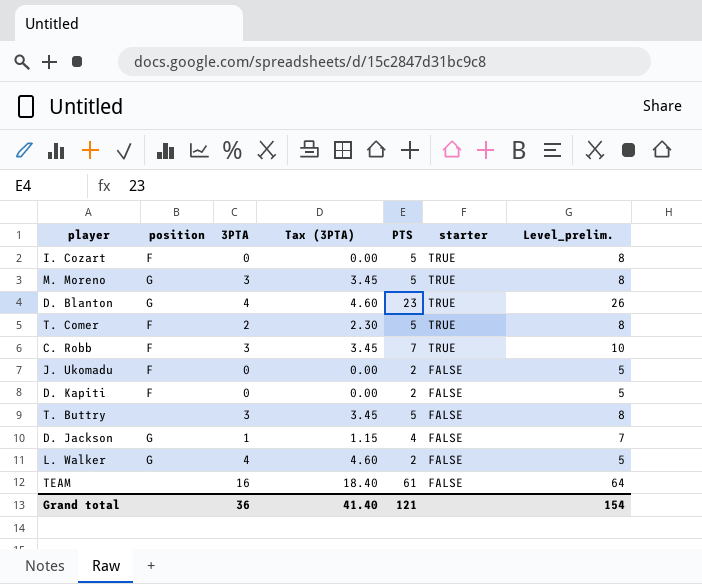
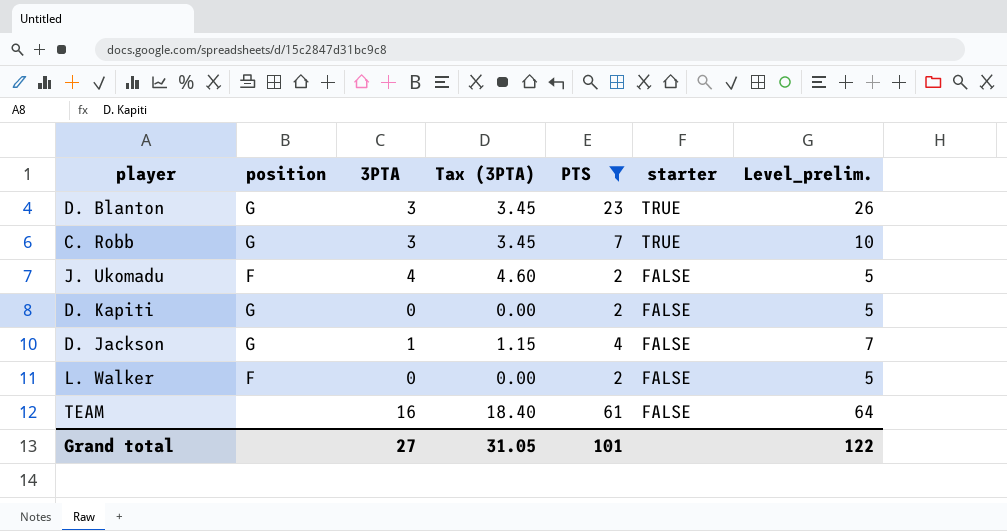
filter: none -> PTS != 5
D. Blanton | 3PTA: 4 -> 3
D. Blanton | Tax (3PTA): 4.60 -> 3.45
C. Robb | position: F -> G
J. Ukomadu | 3PTA: 0 -> 4
J. Ukomadu | Tax (3PTA): 0.00 -> 4.60
D. Kapiti | position: F -> G
L. Walker | position: G -> F
L. Walker | 3PTA: 4 -> 0
L. Walker | Tax (3PTA): 4.60 -> 0.00
Grand total | 3PTA: 36 -> 27
Grand total | Tax (3PTA): 41.40 -> 31.05
Grand total | PTS: 121 -> 101
Grand total | Level_prelim.: 154 -> 122

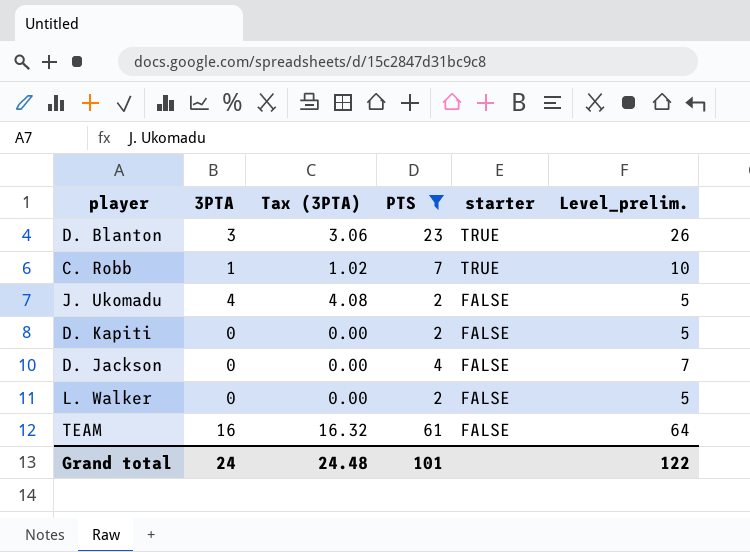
column position | position: 2 -> none
column Tax (3PTA) | formula: [3PTA] * 1.15 -> [3PTA] * 1.02
C. Robb | 3PTA: 3 -> 1
D. Jackson | 3PTA: 1 -> 0
Grand total | 3PTA: 27 -> 24
Grand total | Tax (3PTA): 31.05 -> 24.48

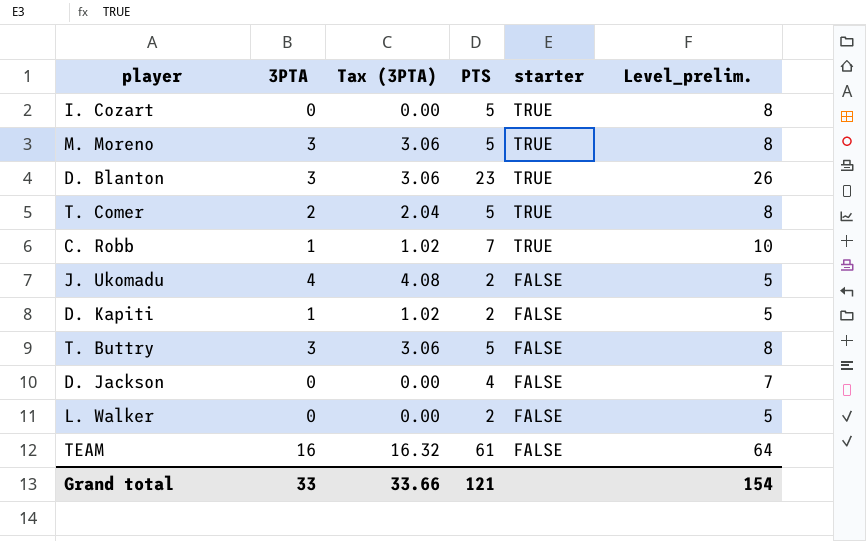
filter: PTS != 5 -> none
D. Kapiti | 3PTA: 0 -> 1
D. Kapiti | Tax (3PTA): 0.00 -> 1.02
Grand total | 3PTA: 24 -> 33
Grand total | Tax (3PTA): 24.48 -> 33.66
Grand total | PTS: 101 -> 121
Grand total | Level_prelim.: 122 -> 154

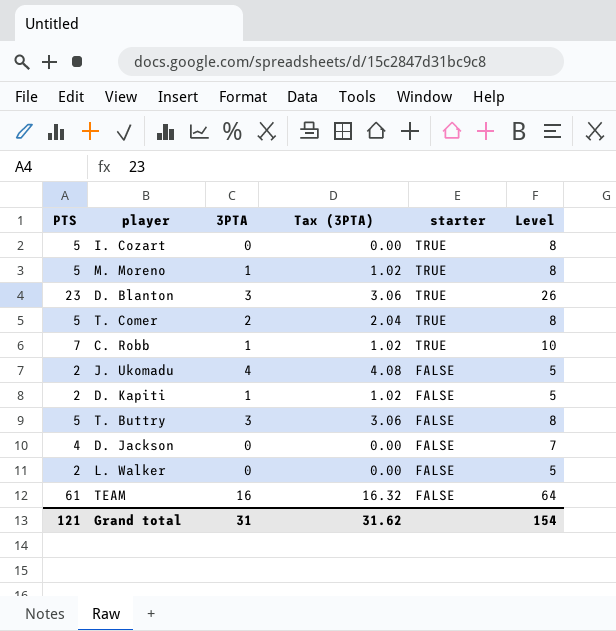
column PTS | position: 4 -> 1
column name: Level_prelim. -> Level
M. Moreno | 3PTA: 3 -> 1
M. Moreno | Tax (3PTA): 3.06 -> 1.02
Grand total | 3PTA: 33 -> 31
Grand total | Tax (3PTA): 33.66 -> 31.62

